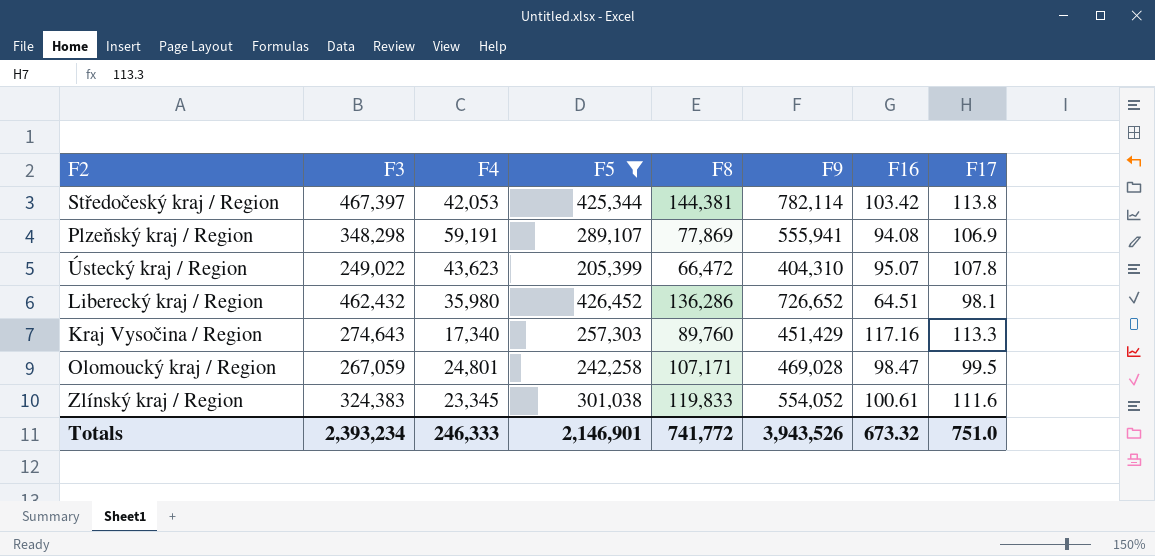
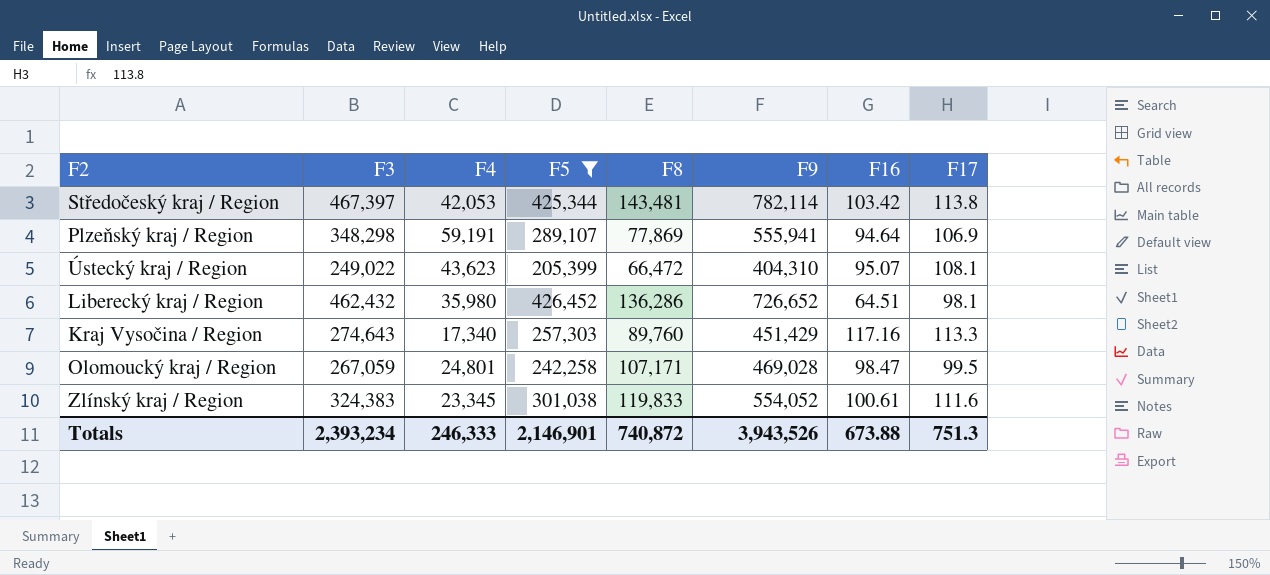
Středočeský kraj / Region | F8: 144,381 -> 143,481
Plzeňský kraj / Region | F16: 94.08 -> 94.64
Ústecký kraj / Region | F17: 107.8 -> 108.1
Totals | F8: 741,772 -> 740,872
Totals | F16: 673.32 -> 673.88
Totals | F17: 751.0 -> 751.3

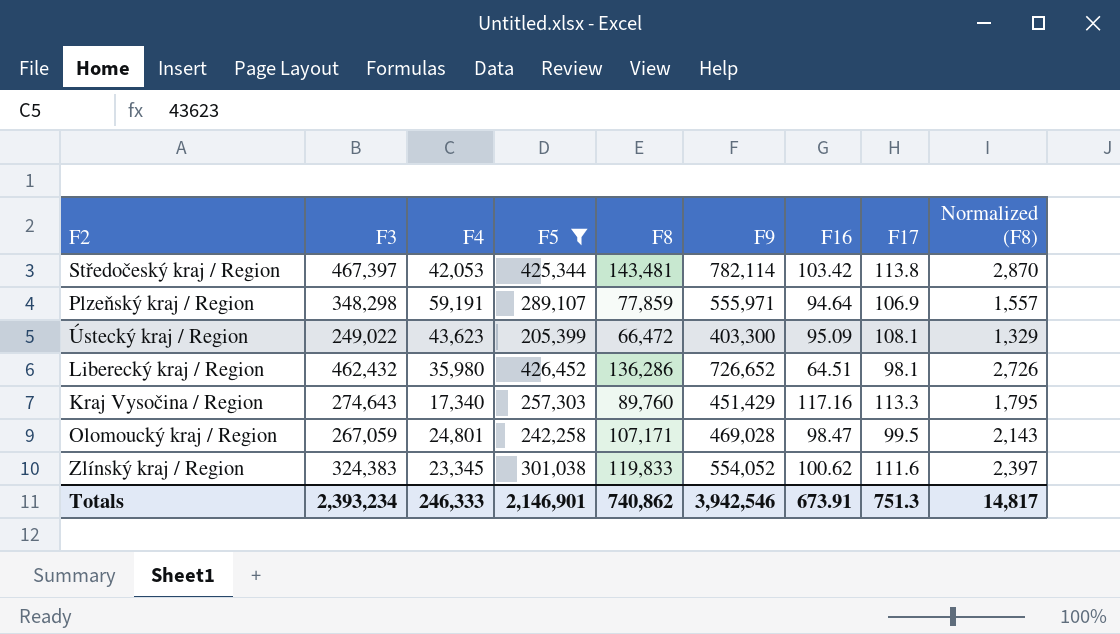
column Normalized (F8) | formula: none -> [F8] * 0.02
Plzeňský kraj / Region | F8: 77,869 -> 77,859
Plzeňský kraj / Region | F9: 555,941 -> 555,971
Ústecký kraj / Region | F9: 404,310 -> 403,300
Ústecký kraj / Region | F16: 95.07 -> 95.09
Zlínský kraj / Region | F16: 100.61 -> 100.62
Totals | F8: 740,872 -> 740,862
Totals | F9: 3,943,526 -> 3,942,546
Totals | F16: 673.88 -> 673.91

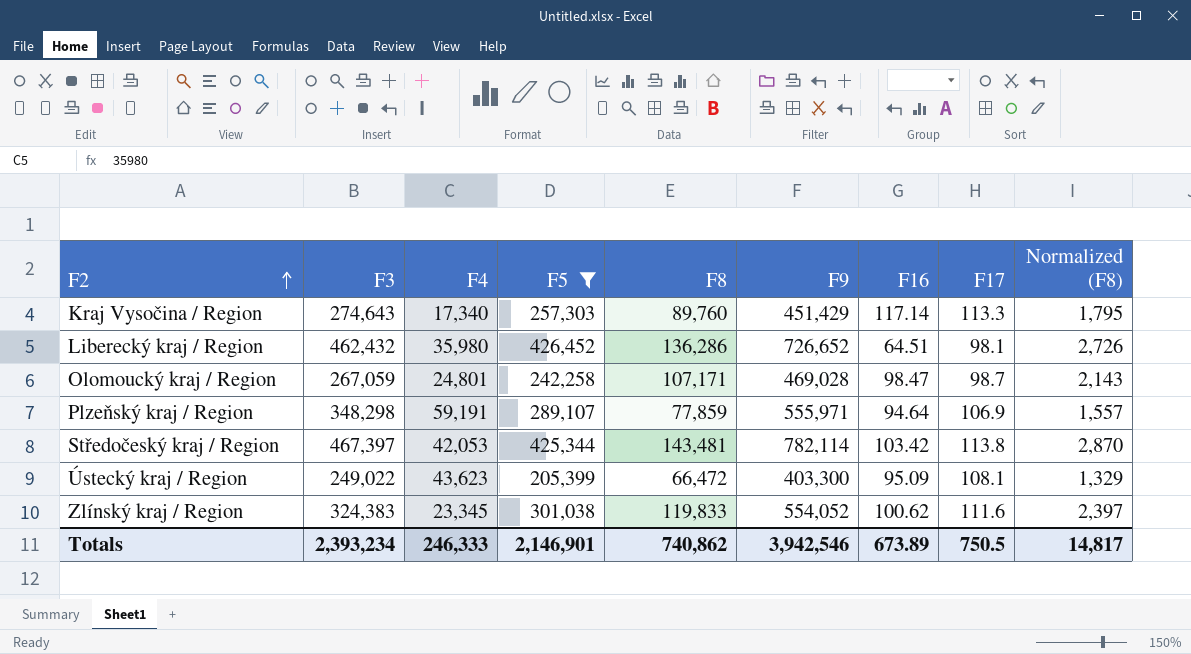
row order: none -> F2 ascending
Kraj Vysočina / Region | F16: 117.16 -> 117.14
Olomoucký kraj / Region | F17: 99.5 -> 98.7
Totals | F16: 673.91 -> 673.89
Totals | F17: 751.3 -> 750.5

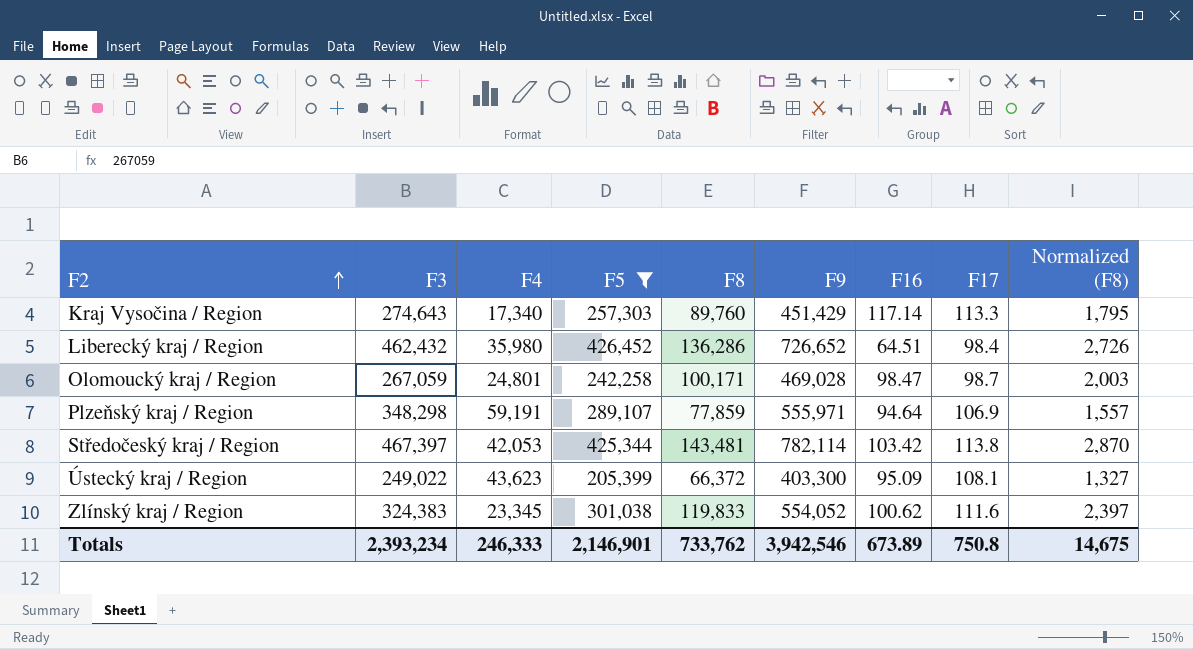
Liberecký kraj / Region | F17: 98.1 -> 98.4
Olomoucký kraj / Region | F8: 107,171 -> 100,171
Olomoucký kraj / Region | Normalized (F8): 2,143 -> 2,003
Ústecký kraj / Region | F8: 66,472 -> 66,372
Ústecký kraj / Region | Normalized (F8): 1,329 -> 1,327
Totals | F8: 740,862 -> 733,762
Totals | F17: 750.5 -> 750.8
Totals | Normalized (F8): 14,817 -> 14,675

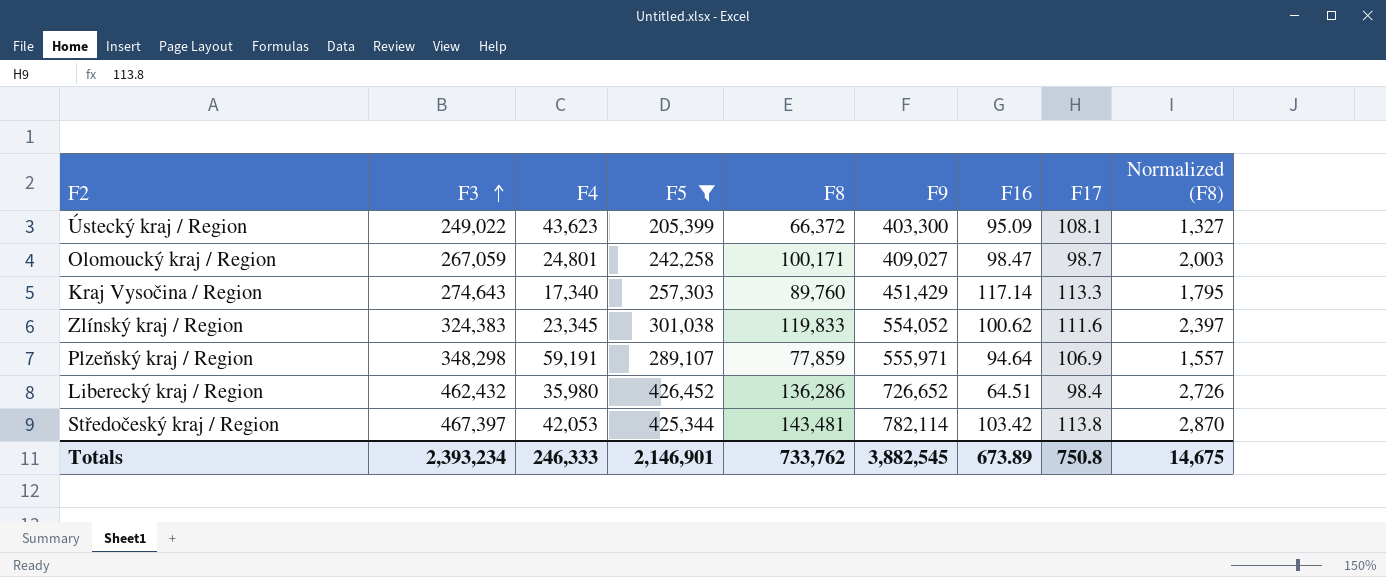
row order: F2 ascending -> F3 ascending
Olomoucký kraj / Region | F9: 469,028 -> 409,027
Totals | F9: 3,942,546 -> 3,882,545

